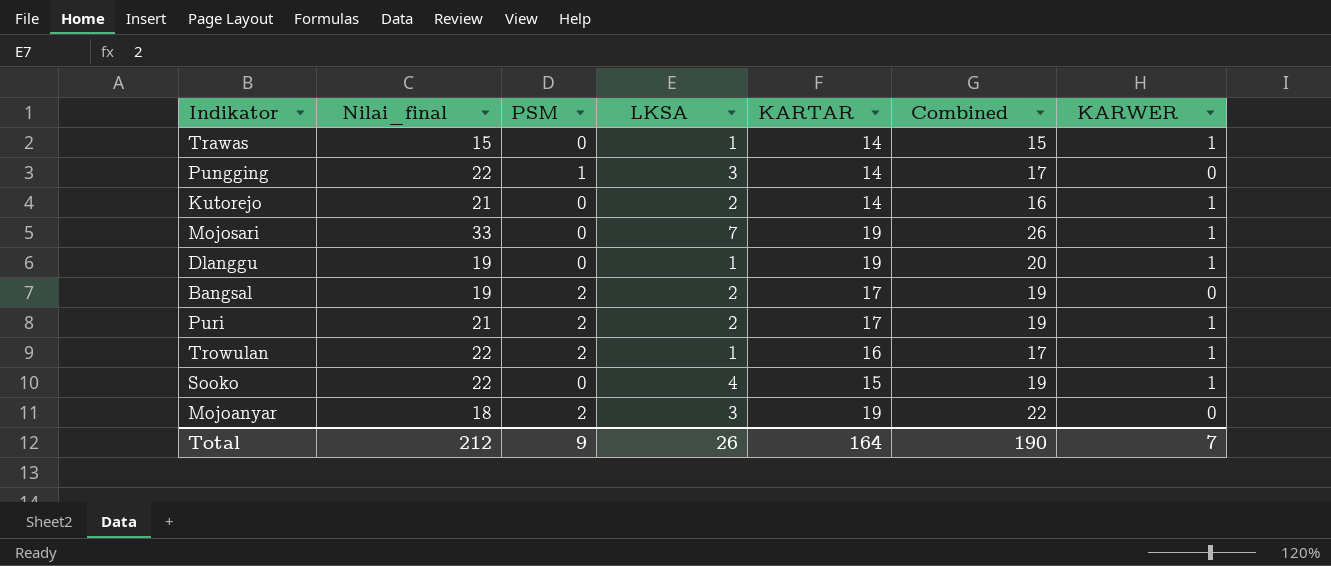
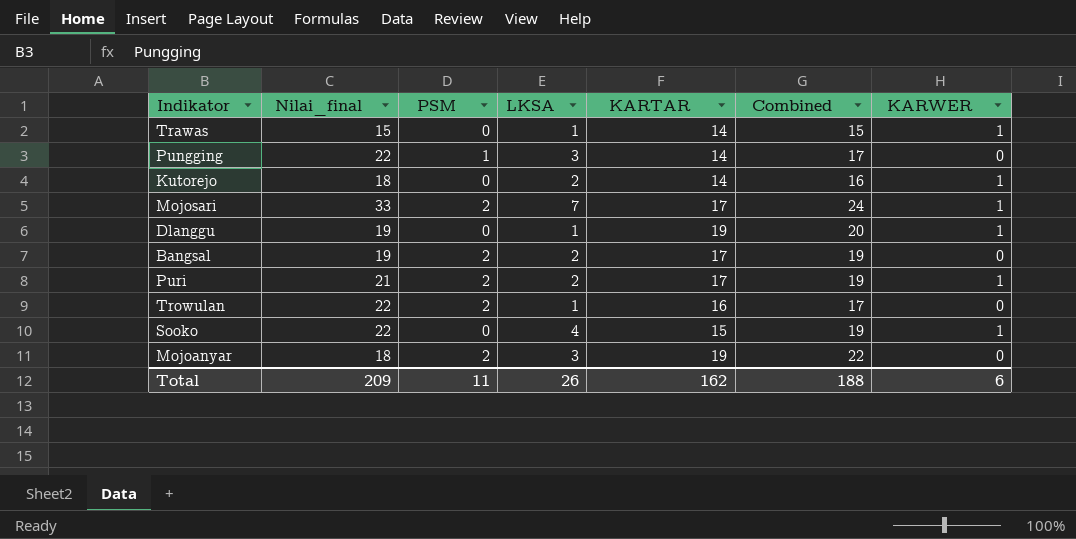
Kutorejo | Nilai_final: 21 -> 18
Mojosari | PSM: 0 -> 2
Mojosari | KARTAR: 19 -> 17
Mojosari | Combined: 26 -> 24
Trowulan | KARWER: 1 -> 0
Total | Nilai_final: 212 -> 209
Total | PSM: 9 -> 11
Total | KARTAR: 164 -> 162
Total | Combined: 190 -> 188
Total | KARWER: 7 -> 6

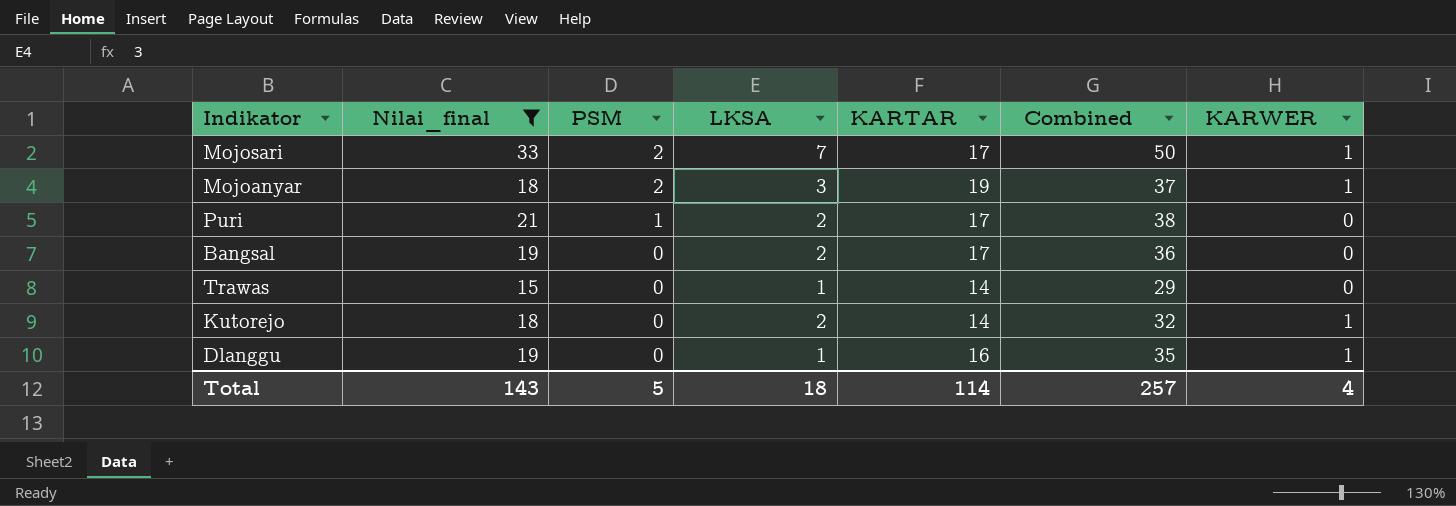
filter: none -> Nilai_final != 22
row order: none -> PSM descending
column Combined | formula: [LKSA] + [KARTAR] -> [Nilai_final] + [KARTAR]
Mojoanyar | KARWER: 0 -> 1
Puri | PSM: 2 -> 1
Puri | KARWER: 1 -> 0
Bangsal | PSM: 2 -> 0
Trawas | KARWER: 1 -> 0
Dlanggu | KARTAR: 19 -> 16
Total | Nilai_final: 209 -> 143
Total | PSM: 11 -> 5
Total | LKSA: 26 -> 18
Total | KARTAR: 162 -> 114
Total | Combined: 188 -> 257
Total | KARWER: 6 -> 4

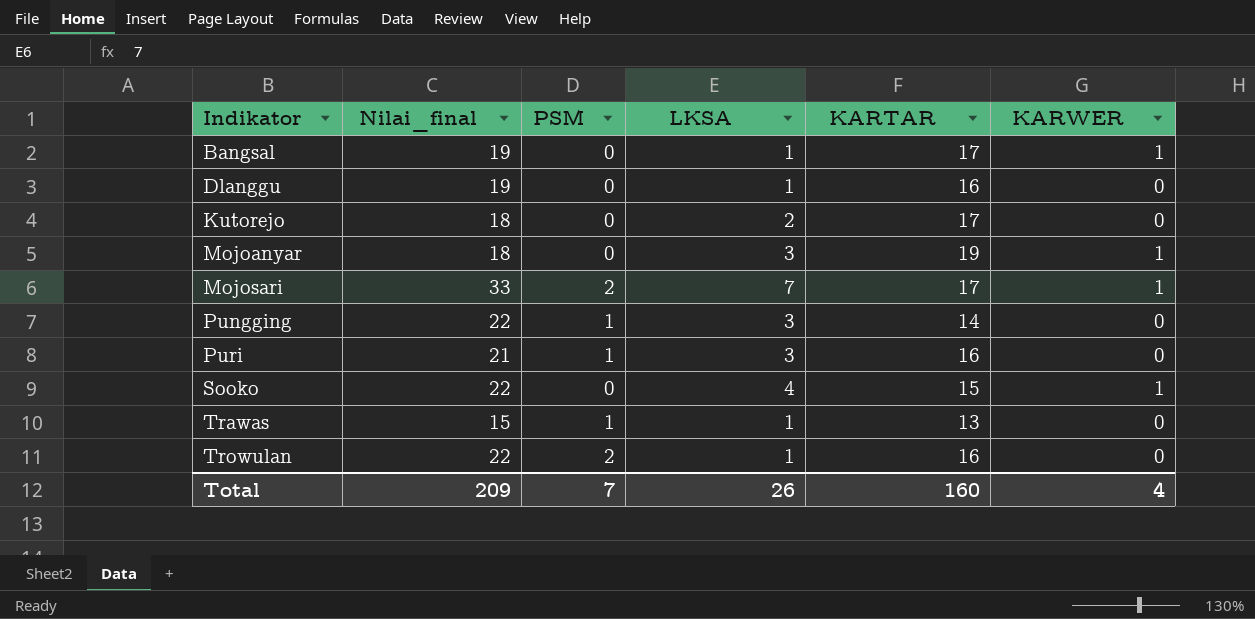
filter: Nilai_final != 22 -> none
row order: PSM descending -> Indikator ascending
column Combined | formula: [Nilai_final] + [KARTAR] -> none
Bangsal | LKSA: 2 -> 1
Bangsal | KARWER: 0 -> 1
Dlanggu | KARWER: 1 -> 0
Kutorejo | KARTAR: 14 -> 17
Kutorejo | KARWER: 1 -> 0
Mojoanyar | PSM: 2 -> 0
Puri | LKSA: 2 -> 3
Puri | KARTAR: 17 -> 16
Trawas | PSM: 0 -> 1
Trawas | KARTAR: 14 -> 13
Total | Nilai_final: 143 -> 209
Total | PSM: 5 -> 7
Total | LKSA: 18 -> 26
Total | KARTAR: 114 -> 160

